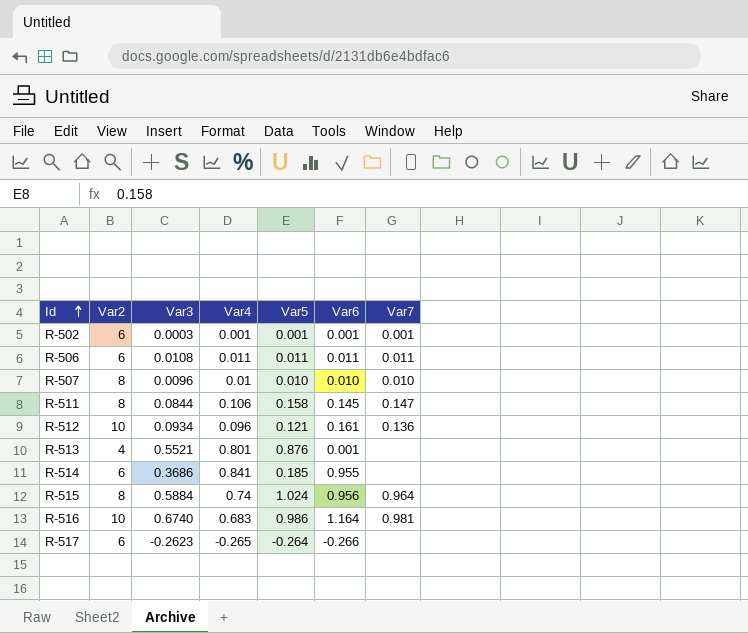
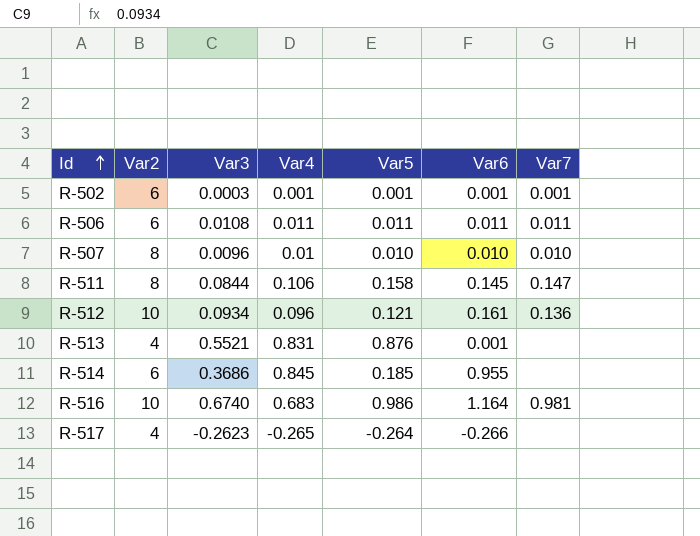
row R-515: 8 | 0.5884 | 0.74 | 1.024 | 0.956 | 0.964 -> none
R-513 | Var4: 0.801 -> 0.831
R-514 | Var4: 0.841 -> 0.845
R-517 | Var2: 6 -> 4

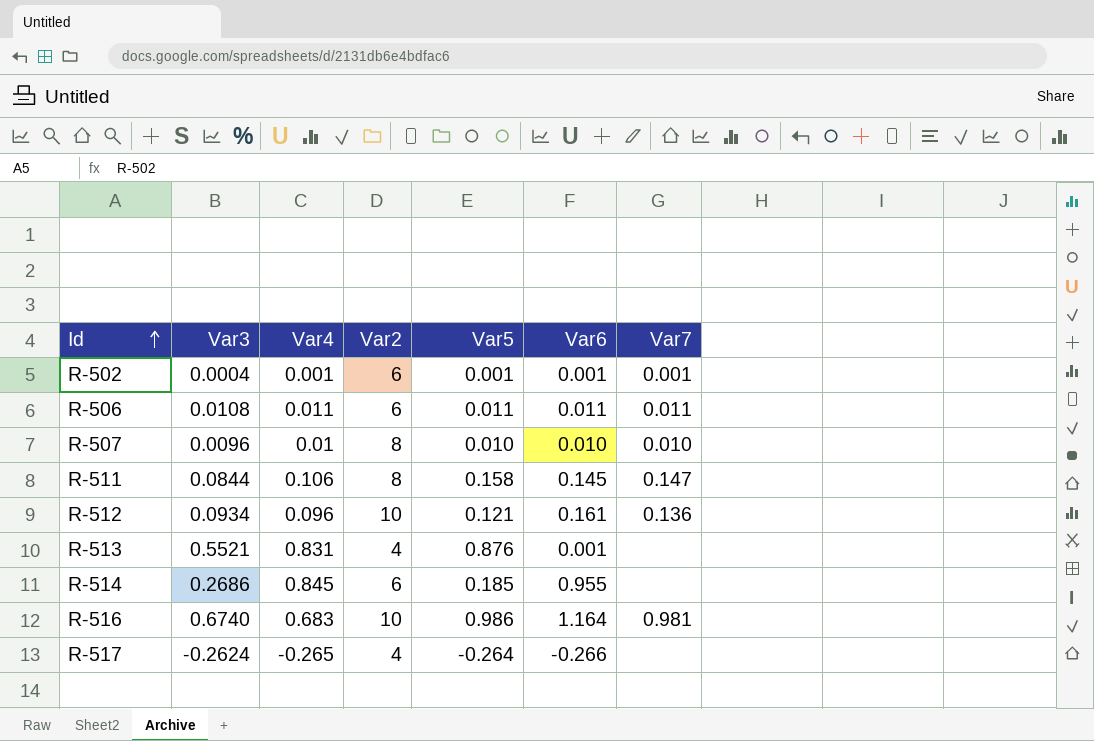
column Var2 | position: 2 -> 4
R-502 | Var3: 0.0003 -> 0.0004
R-514 | Var3: 0.3686 -> 0.2686
R-517 | Var3: -0.2623 -> -0.2624

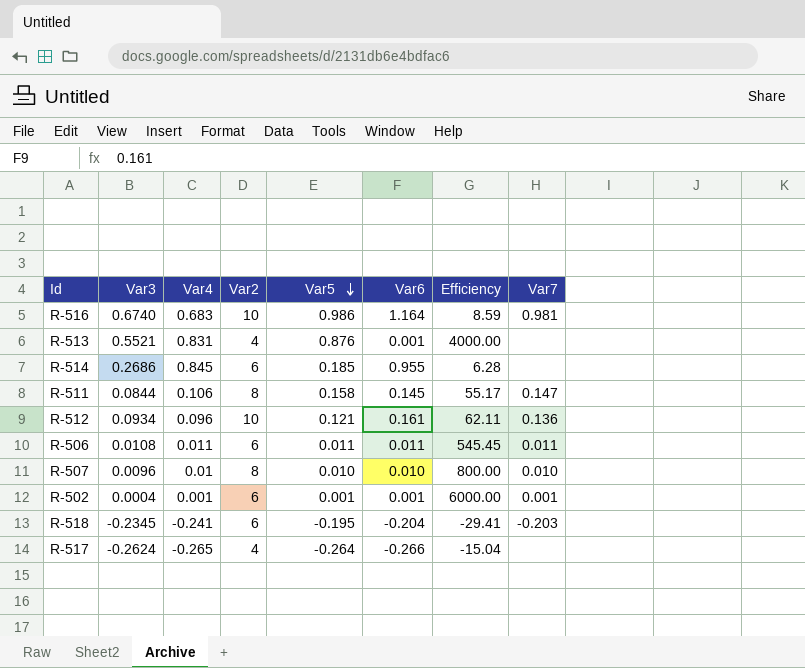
row order: Id ascending -> Var5 descending
column Efficiency | formula: none -> [Var2] / [Var6]
row R-518: none -> -0.2345 | -0.241 | 6 | -0.195 | -0.204 | -29.41 | -0.203

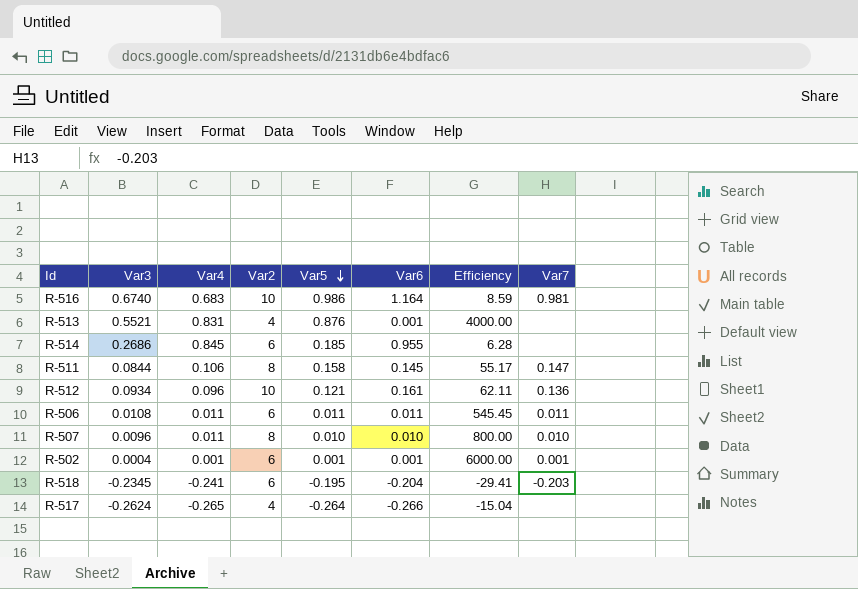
R-507 | Var4: 0.01 -> 0.011

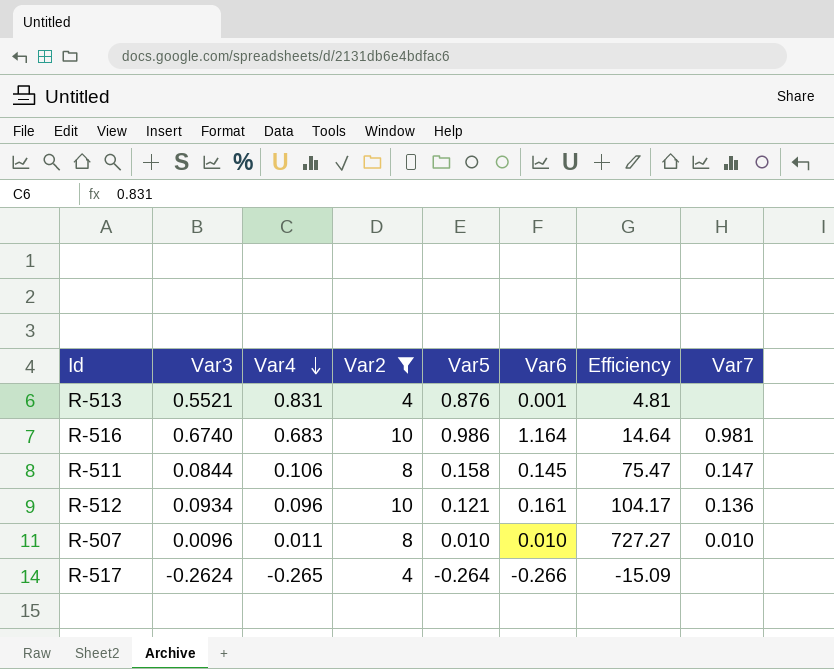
filter: none -> Var2 != 6
row order: Var5 descending -> Var4 descending
column Efficiency | formula: [Var2] / [Var6] -> [Var2] / [Var4]

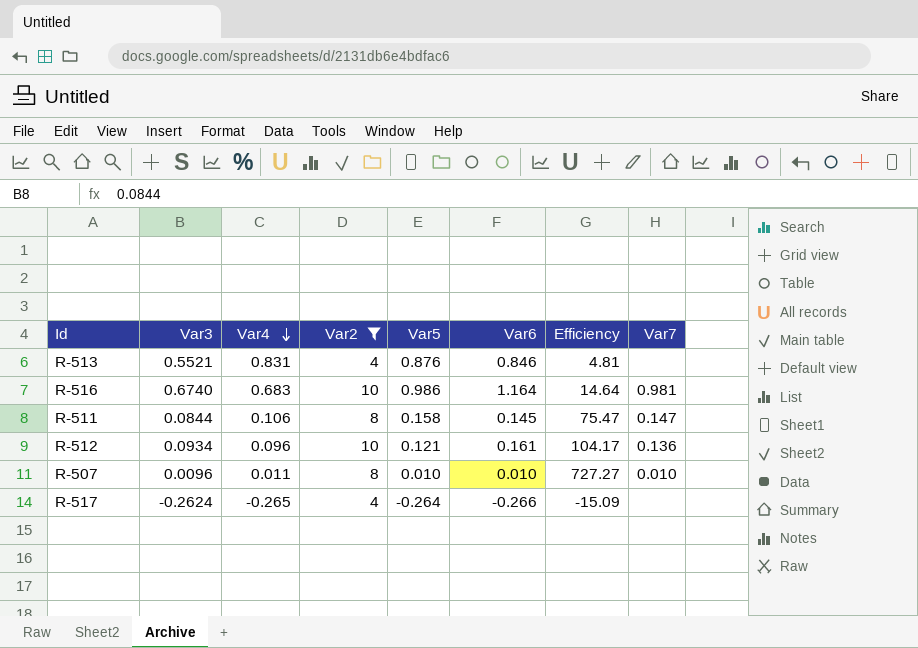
R-513 | Var6: 0.001 -> 0.846

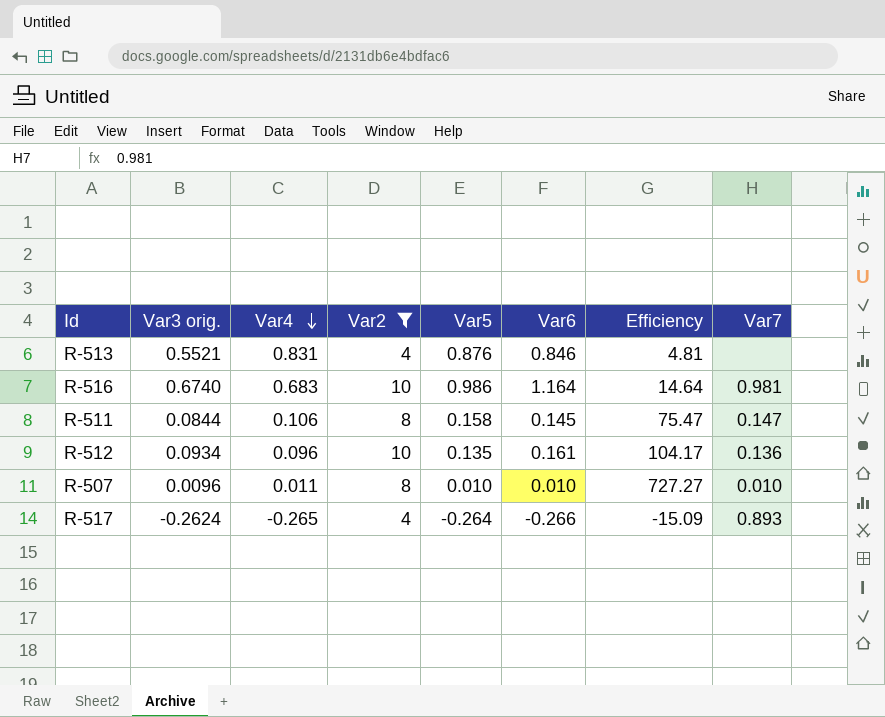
column name: Var3 -> Var3 orig.
R-512 | Var5: 0.121 -> 0.135
R-517 | Var7: none -> 0.893

